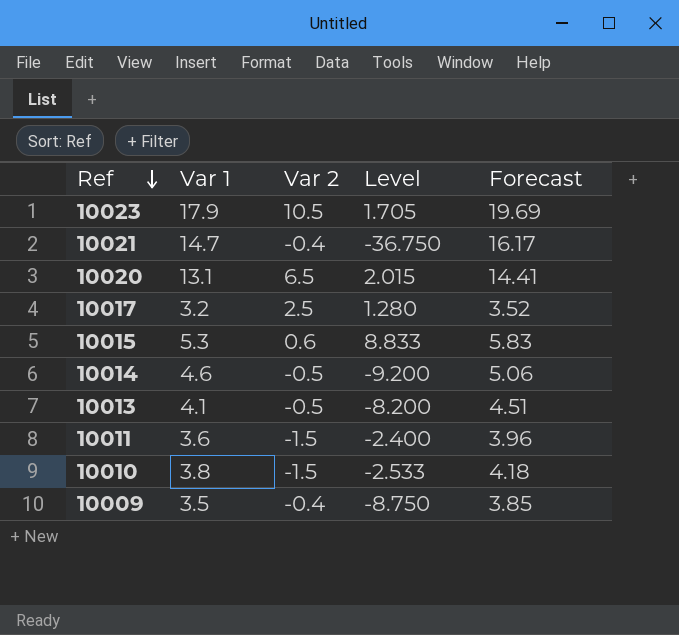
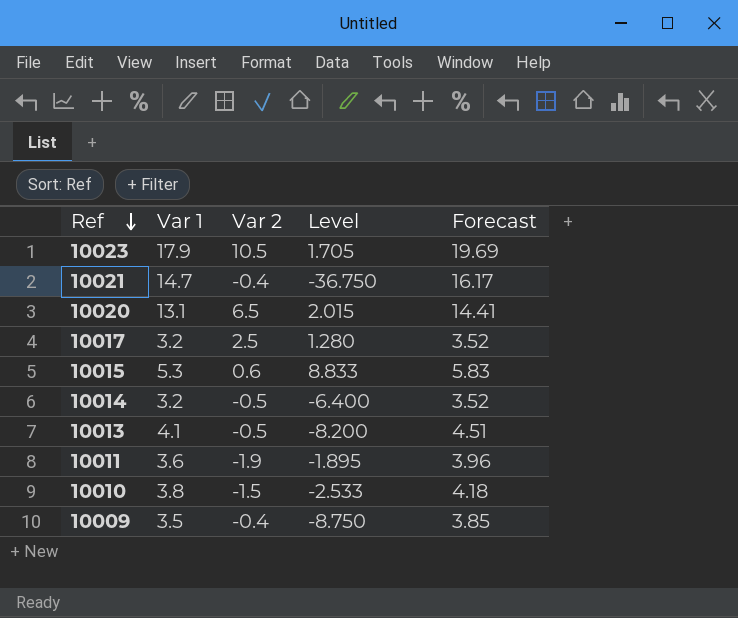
10014 | Var 1: 4.6 -> 3.2
10014 | Level: -9.200 -> -6.400
10014 | Forecast: 5.06 -> 3.52
10011 | Var 2: -1.5 -> -1.9
10011 | Level: -2.400 -> -1.895

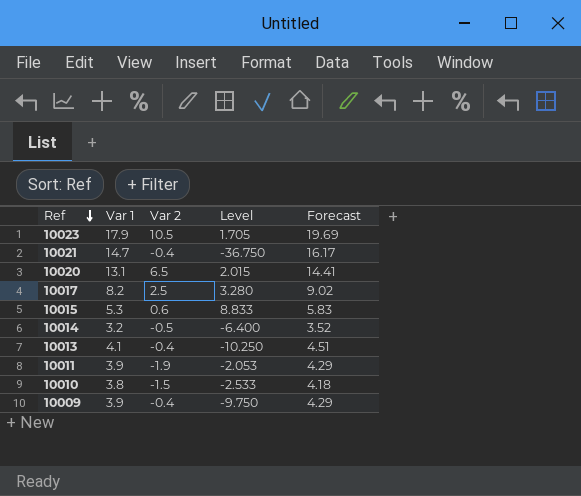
10017 | Var 1: 3.2 -> 8.2
10017 | Level: 1.280 -> 3.280
10017 | Forecast: 3.52 -> 9.02
10013 | Var 2: -0.5 -> -0.4
10013 | Level: -8.200 -> -10.250
10011 | Var 1: 3.6 -> 3.9
10011 | Level: -1.895 -> -2.053
10011 | Forecast: 3.96 -> 4.29
10009 | Var 1: 3.5 -> 3.9
10009 | Level: -8.750 -> -9.750
10009 | Forecast: 3.85 -> 4.29

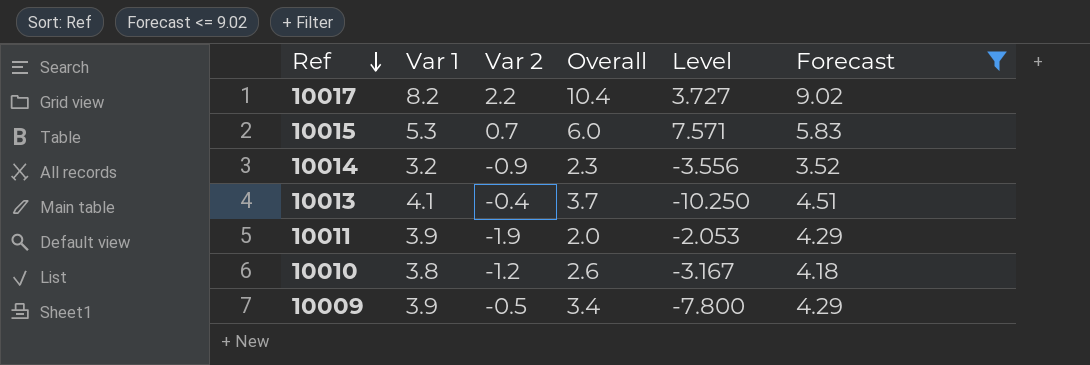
filter: none -> Forecast <= 9.02
column Overall | formula: none -> [Var 1] + [Var 2]
10017 | Var 2: 2.5 -> 2.2
10017 | Level: 3.280 -> 3.727
10015 | Var 2: 0.6 -> 0.7
10015 | Level: 8.833 -> 7.571
10014 | Var 2: -0.5 -> -0.9
10014 | Level: -6.400 -> -3.556
10010 | Var 2: -1.5 -> -1.2
10010 | Level: -2.533 -> -3.167
10009 | Var 2: -0.4 -> -0.5
10009 | Level: -9.750 -> -7.800

